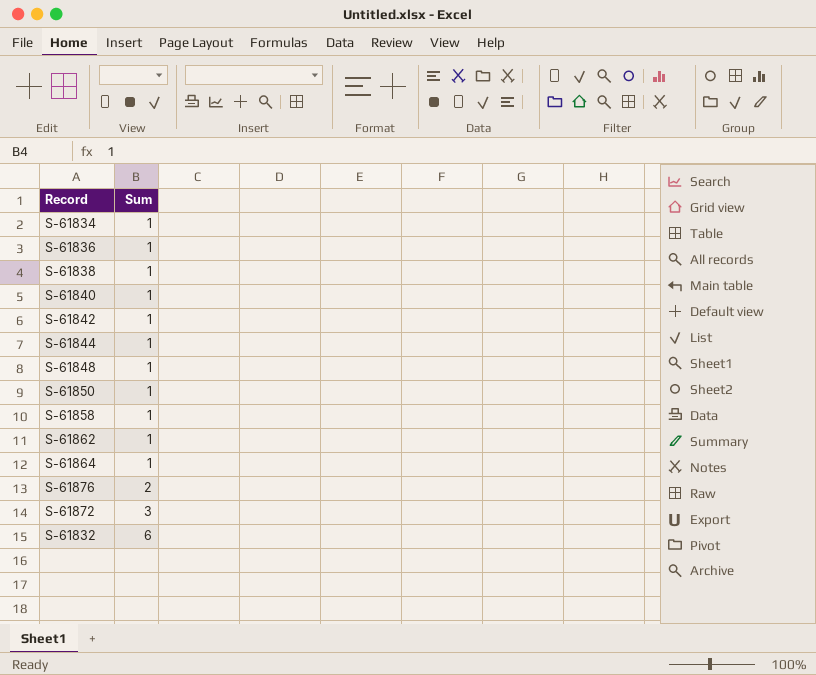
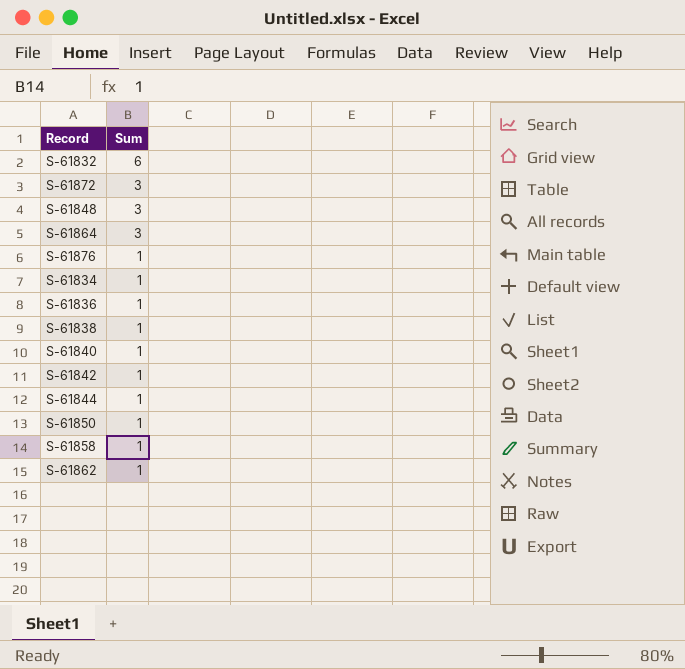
row order: Sum ascending -> Sum descending
S-61848 | Sum: 1 -> 3
S-61864 | Sum: 1 -> 3
S-61876 | Sum: 2 -> 1

